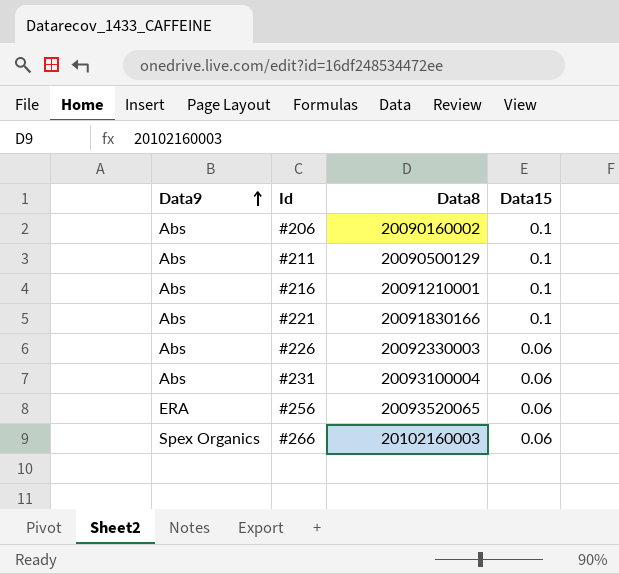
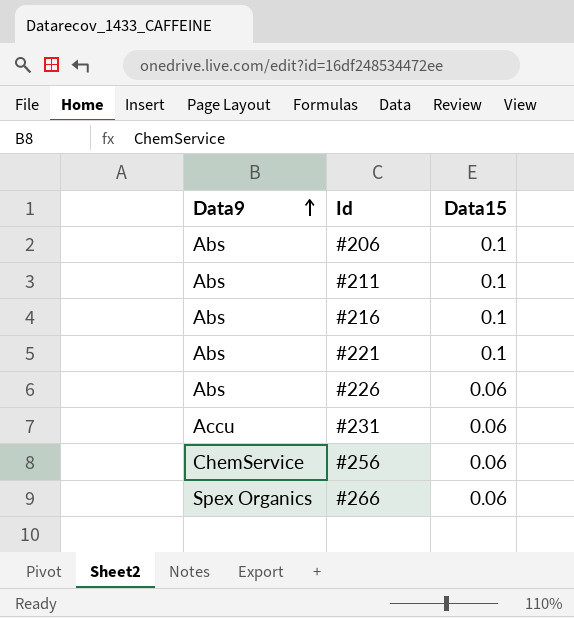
column Data8 | position: 3 -> none
#231 | Data9: Abs -> Accu
#256 | Data9: ERA -> ChemService

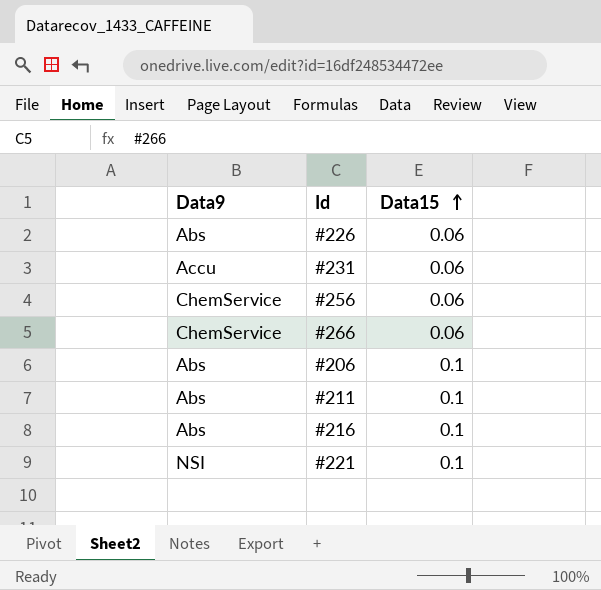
row order: Data9 ascending -> Data15 ascending
#266 | Data9: Spex Organics -> ChemService
#221 | Data9: Abs -> NSI

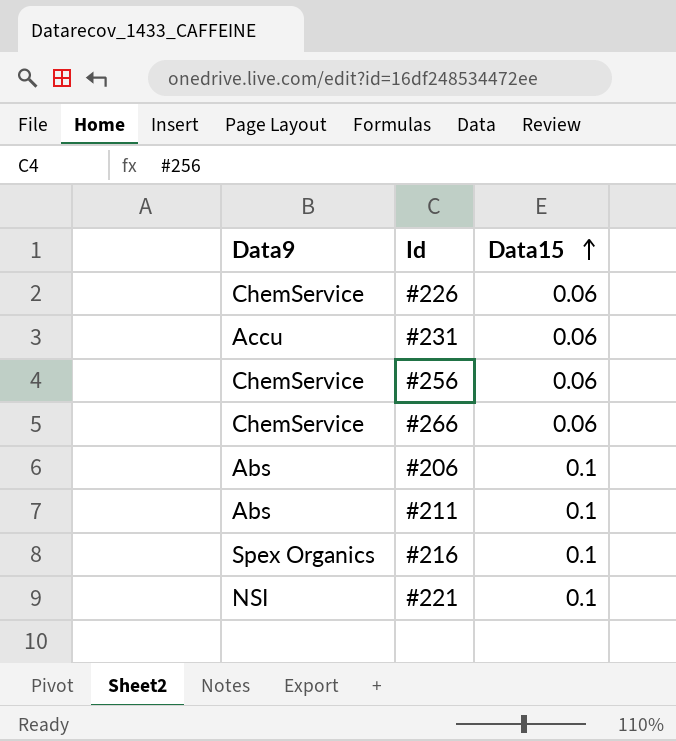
#226 | Data9: Abs -> ChemService
#216 | Data9: Abs -> Spex Organics

